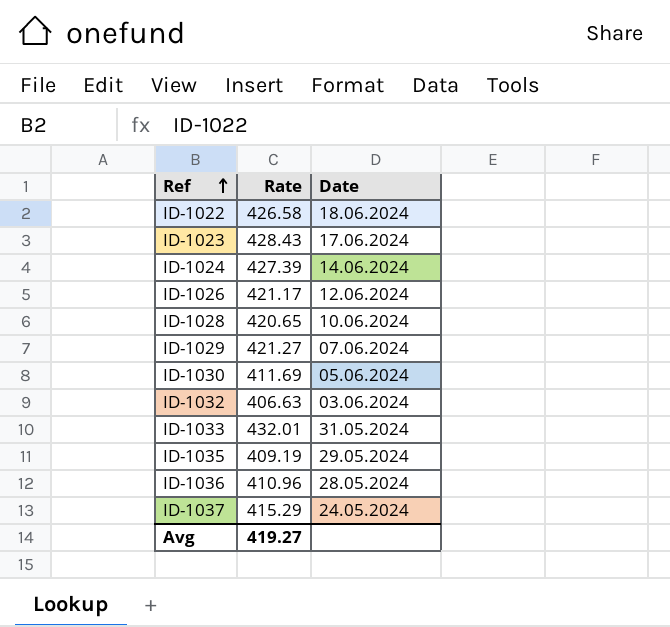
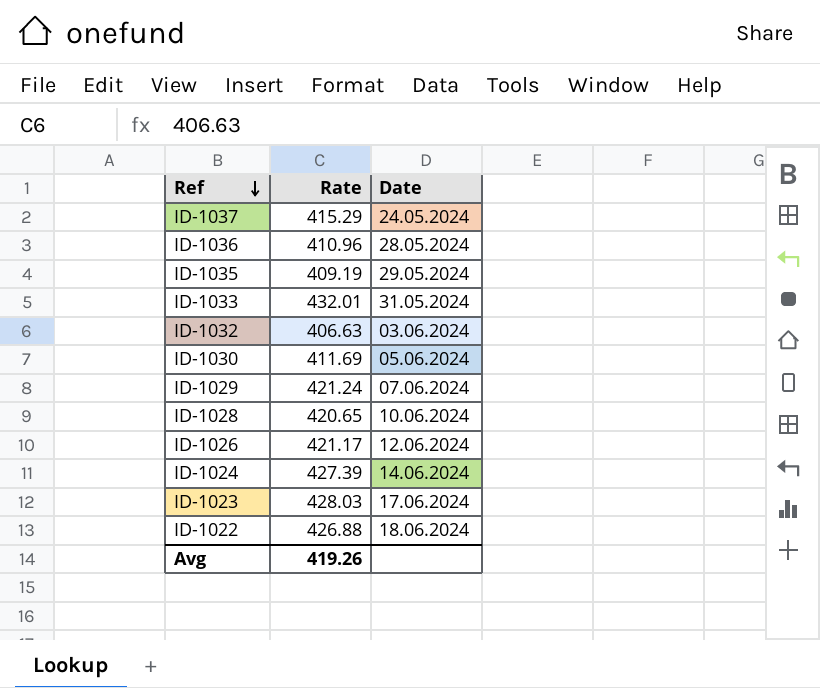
row order: Ref ascending -> Ref descending
ID-1029 | Rate: 421.27 -> 421.24
ID-1023 | Rate: 428.43 -> 428.03
ID-1022 | Rate: 426.58 -> 426.88
Avg | Rate: 419.27 -> 419.26

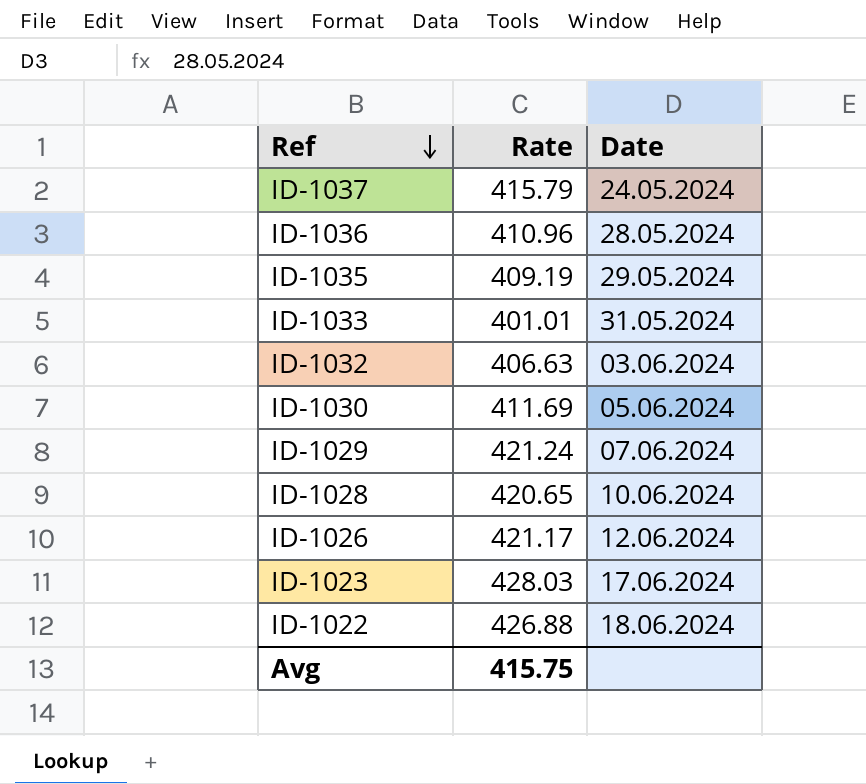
row ID-1024: 427.39 | 14.06.2024 -> none
ID-1037 | Rate: 415.29 -> 415.79
ID-1033 | Rate: 432.01 -> 401.01
Avg | Rate: 419.26 -> 415.75

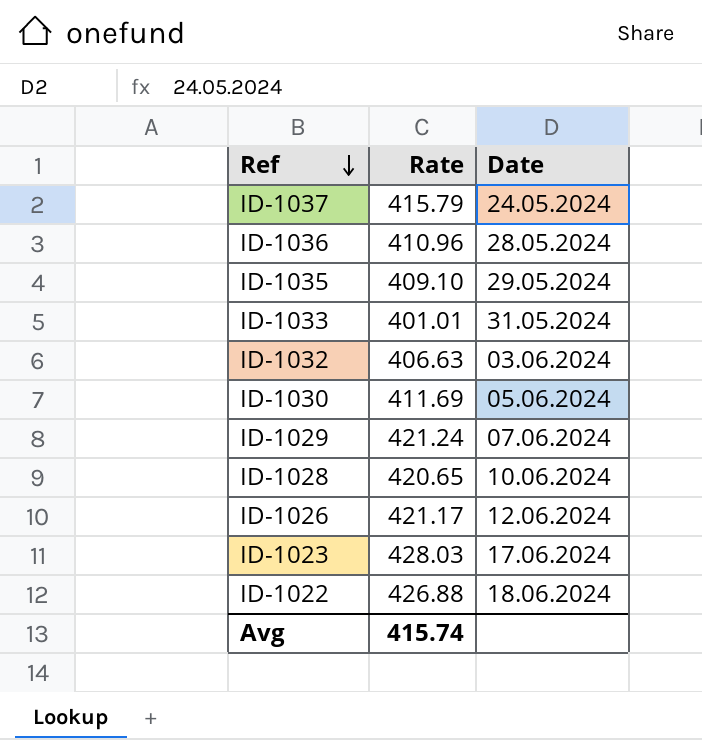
ID-1035 | Rate: 409.19 -> 409.10
Avg | Rate: 415.75 -> 415.74

